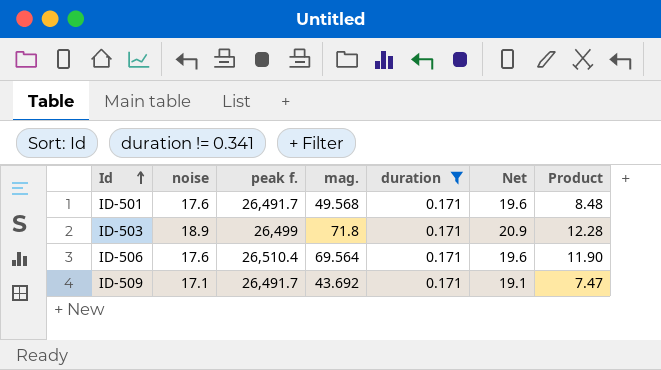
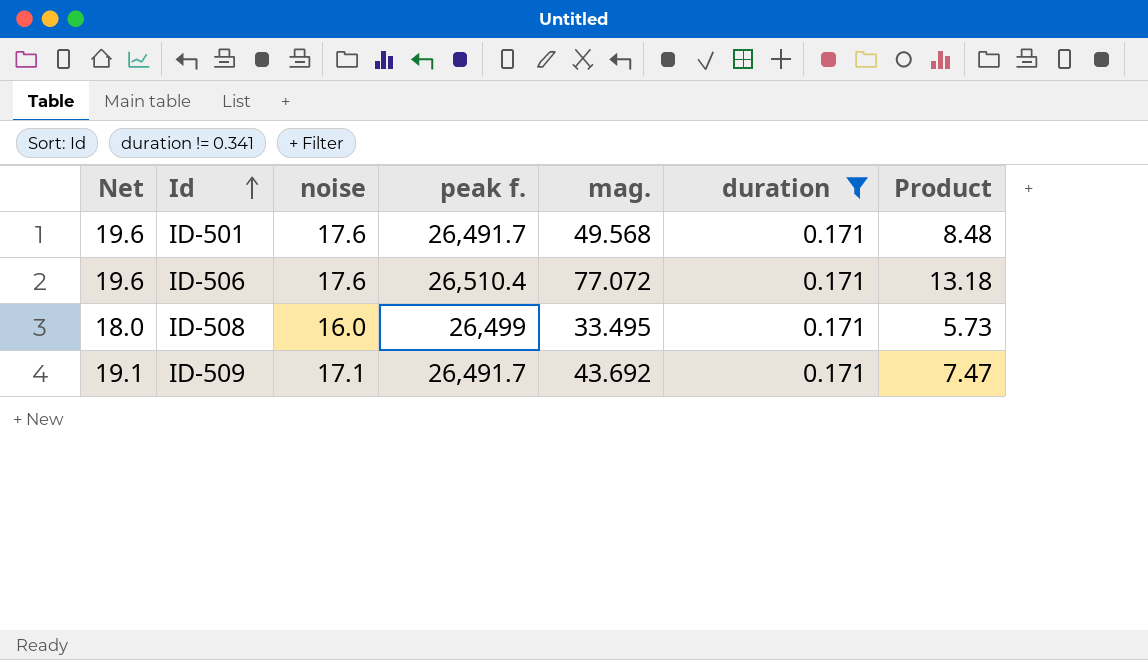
column Net | position: 6 -> 1
row ID-503: 18.9 | 26,499 | 71.8 | 0.171 | 20.9 | 12.28 -> none
ID-506 | mag.: 69.564 -> 77.072
ID-506 | Product: 11.90 -> 13.18
row ID-508: none -> 18.0 | 16.0 | 26,499 | 33.495 | 0.171 | 5.73

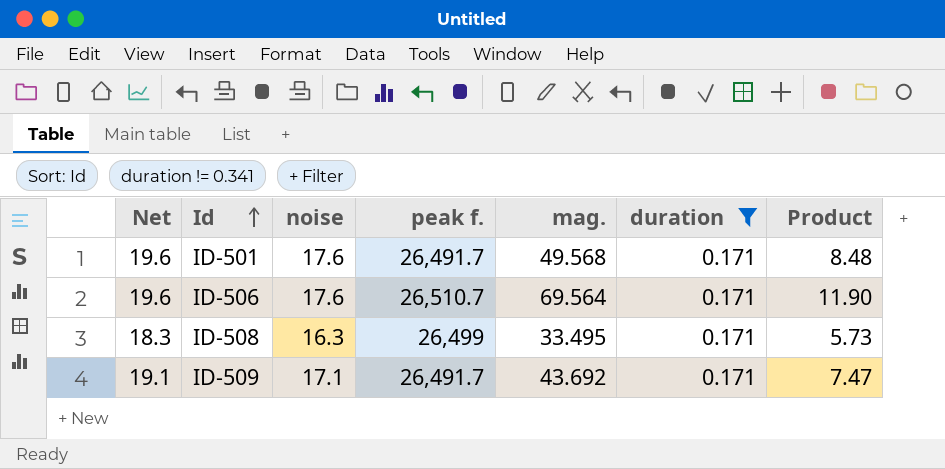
ID-506 | peak f.: 26,510.4 -> 26,510.7
ID-506 | mag.: 77.072 -> 69.564
ID-506 | Product: 13.18 -> 11.90
ID-508 | Net: 18.0 -> 18.3
ID-508 | noise: 16.0 -> 16.3

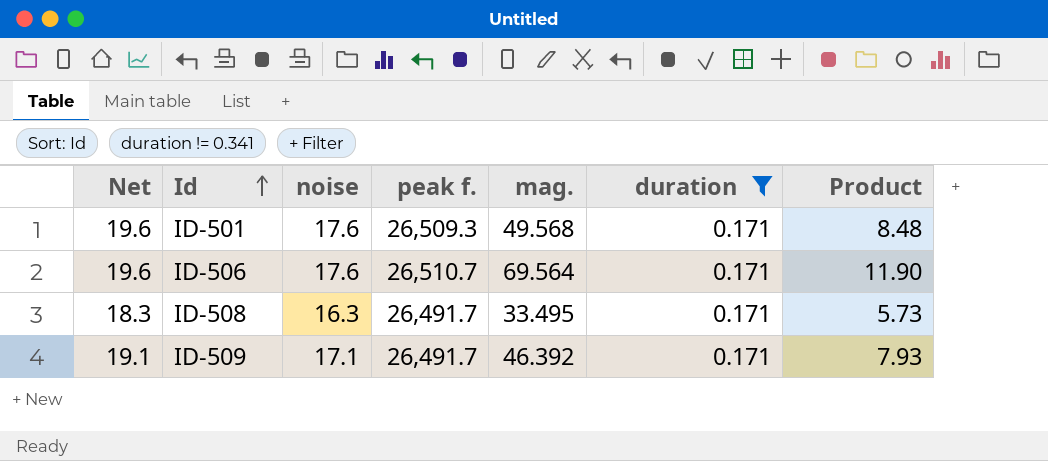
ID-501 | peak f.: 26,491.7 -> 26,509.3
ID-508 | peak f.: 26,499 -> 26,491.7
ID-509 | mag.: 43.692 -> 46.392
ID-509 | Product: 7.47 -> 7.93

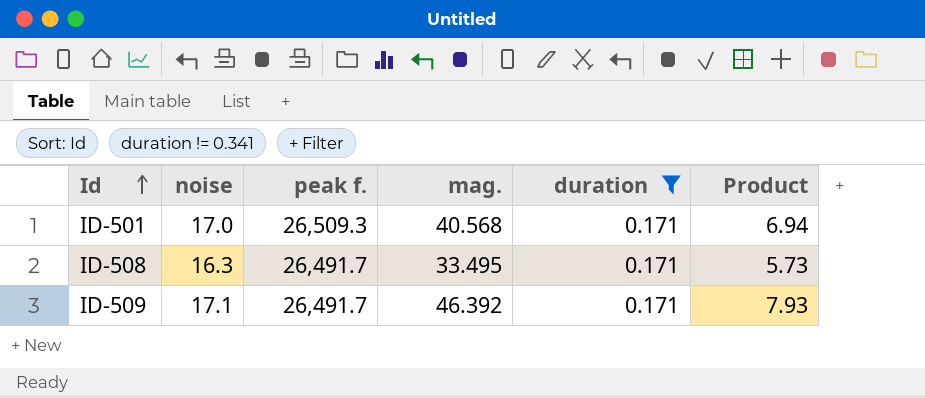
column Net | formula: [noise] + 2 -> none
row ID-506: 19.6 | 17.6 | 26,510.7 | 69.564 | 0.171 | 11.90 -> none
ID-501 | noise: 17.6 -> 17.0
ID-501 | mag.: 49.568 -> 40.568
ID-501 | Product: 8.48 -> 6.94

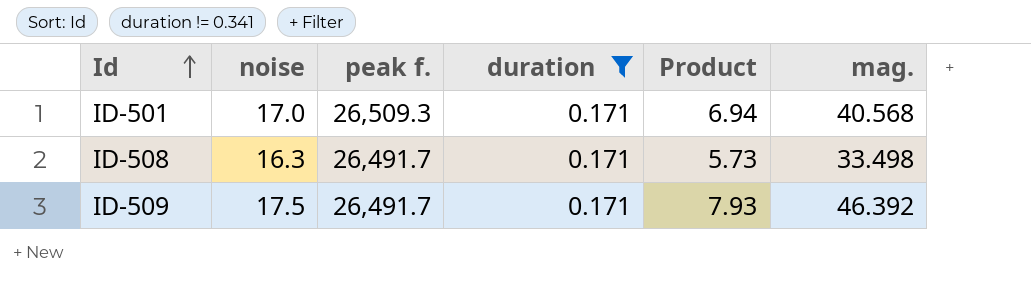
column mag. | position: 4 -> 6
ID-508 | mag.: 33.495 -> 33.498
ID-509 | noise: 17.1 -> 17.5

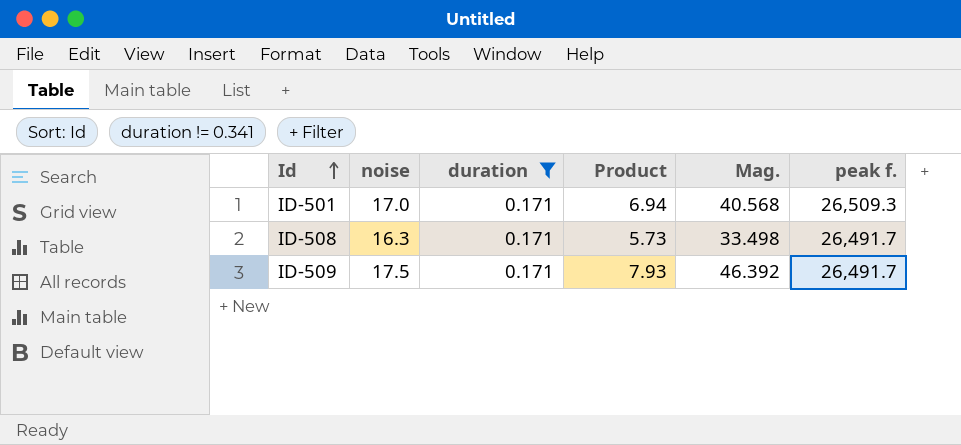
column name: mag. -> Mag.
column peak f. | position: 3 -> 6

